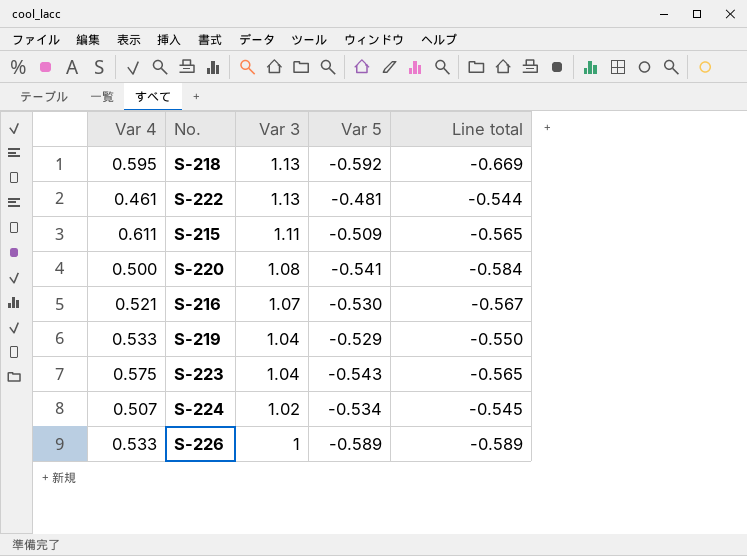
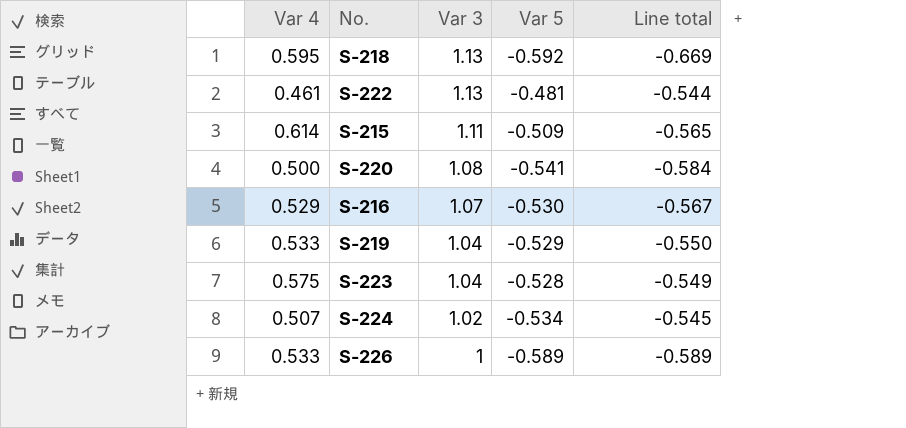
S-215 | Var 4: 0.611 -> 0.614
S-216 | Var 4: 0.521 -> 0.529
S-223 | Var 5: -0.543 -> -0.528
S-223 | Line total: -0.565 -> -0.549

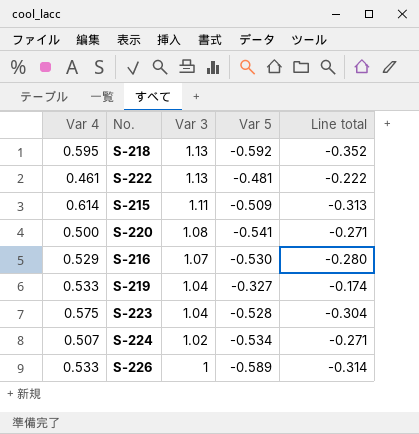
column Line total | formula: [Var 3] * [Var 5] -> [Var 4] * [Var 5]
S-219 | Var 5: -0.529 -> -0.327

